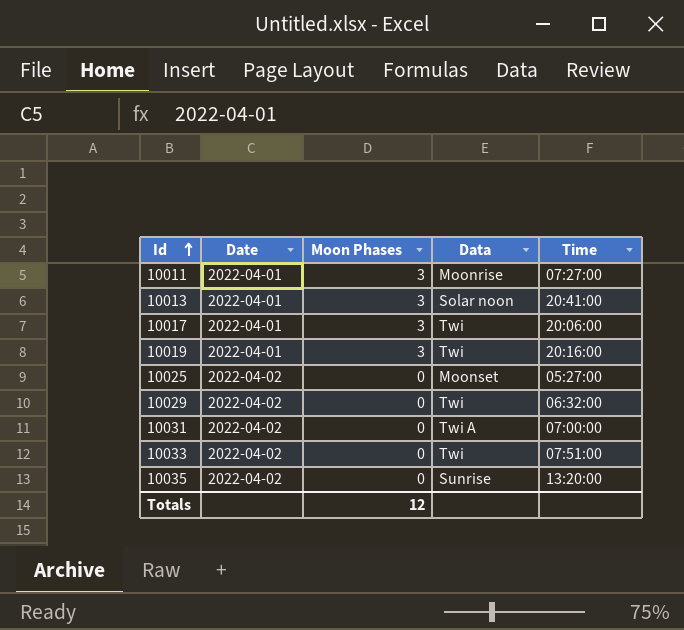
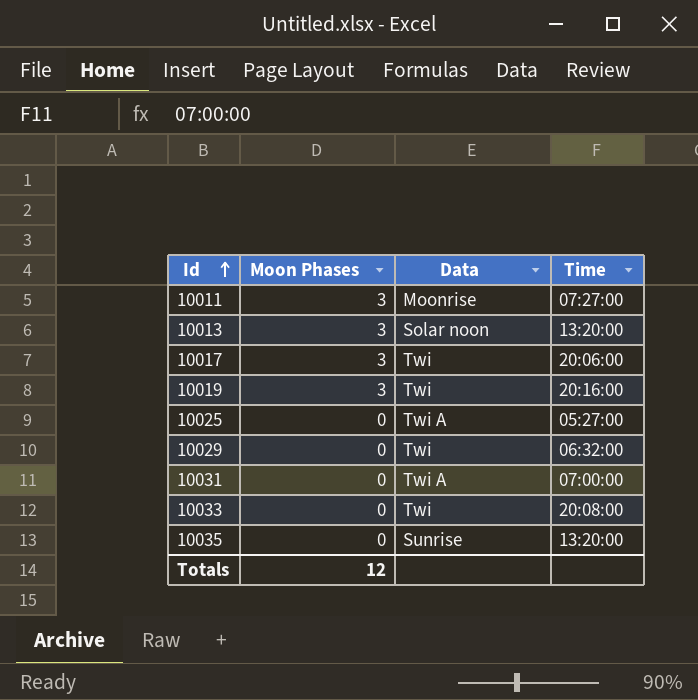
column Date | position: 2 -> none
10013 | Time: 20:41:00 -> 13:20:00
10025 | Data: Moonset -> Twi A
10033 | Time: 07:51:00 -> 20:08:00

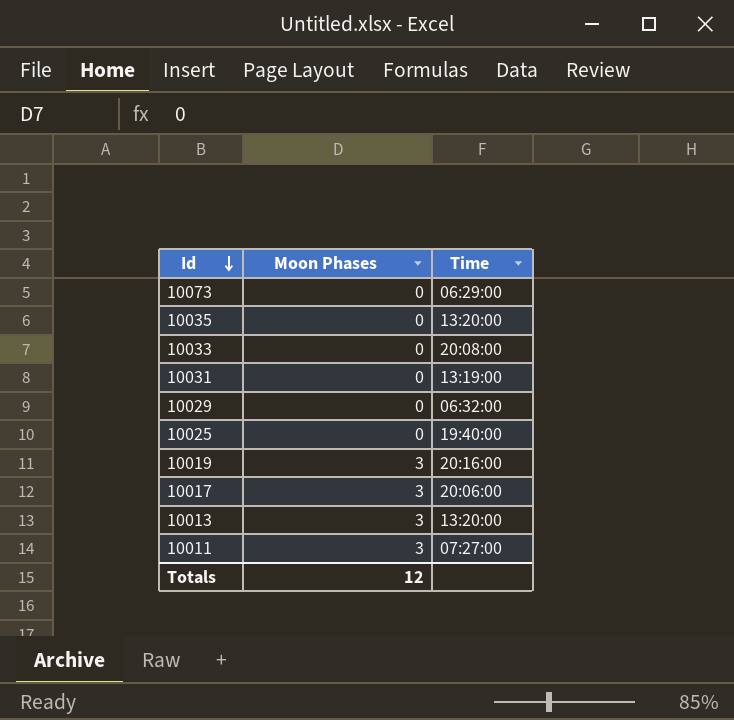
row order: Id ascending -> Id descending
column Data | position: 3 -> none
row 10073: none -> 0 | 06:29:00
10031 | Time: 07:00:00 -> 13:19:00
10025 | Time: 05:27:00 -> 19:40:00

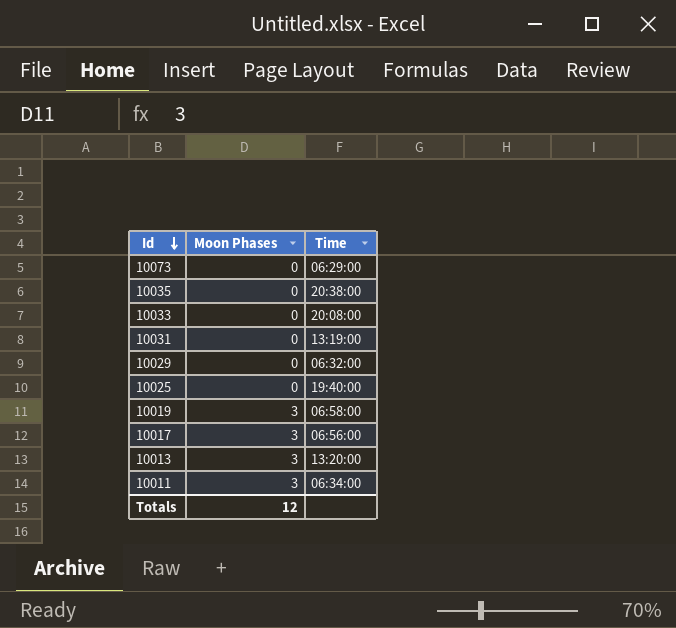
10035 | Time: 13:20:00 -> 20:38:00
10019 | Time: 20:16:00 -> 06:58:00
10017 | Time: 20:06:00 -> 06:56:00
10011 | Time: 07:27:00 -> 06:34:00

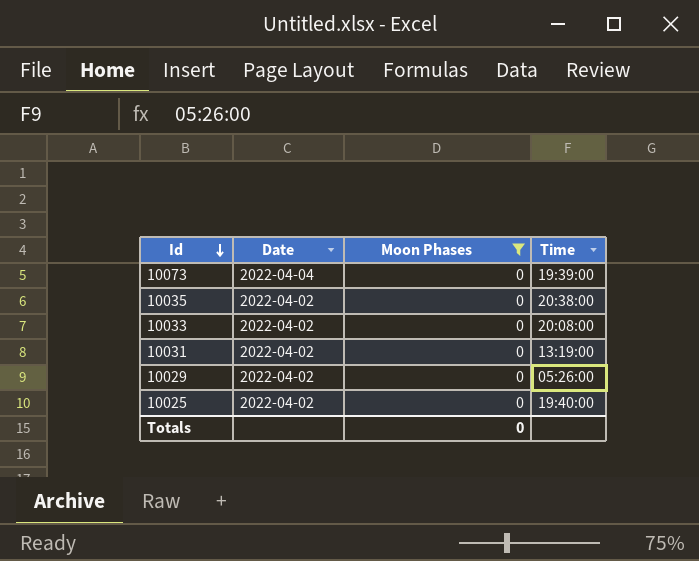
filter: none -> Moon Phases = 0
column Date | position: none -> 2
10073 | Time: 06:29:00 -> 19:39:00
10029 | Time: 06:32:00 -> 05:26:00
Totals | Moon Phases: 12 -> 0

